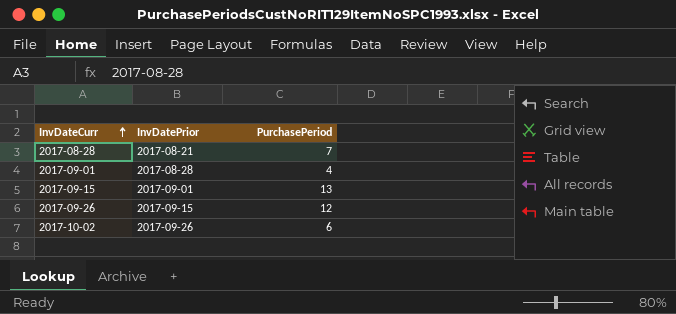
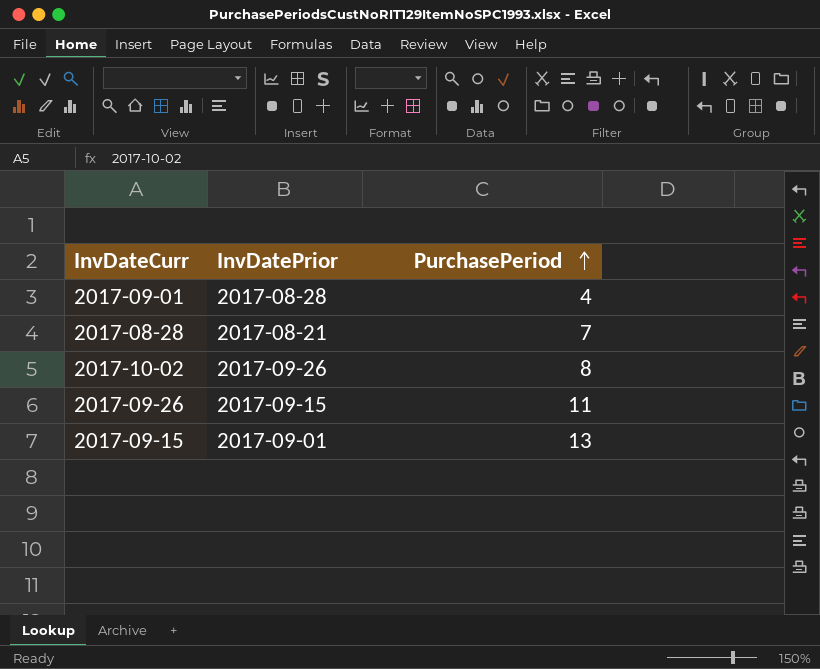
row order: InvDateCurr ascending -> PurchasePeriod ascending
2017-10-02 | PurchasePeriod: 6 -> 8
2017-09-26 | PurchasePeriod: 12 -> 11

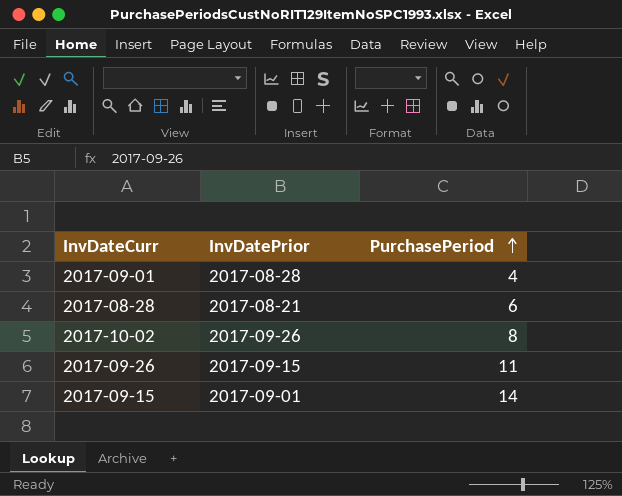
2017-08-28 | PurchasePeriod: 7 -> 6
2017-09-15 | PurchasePeriod: 13 -> 14

